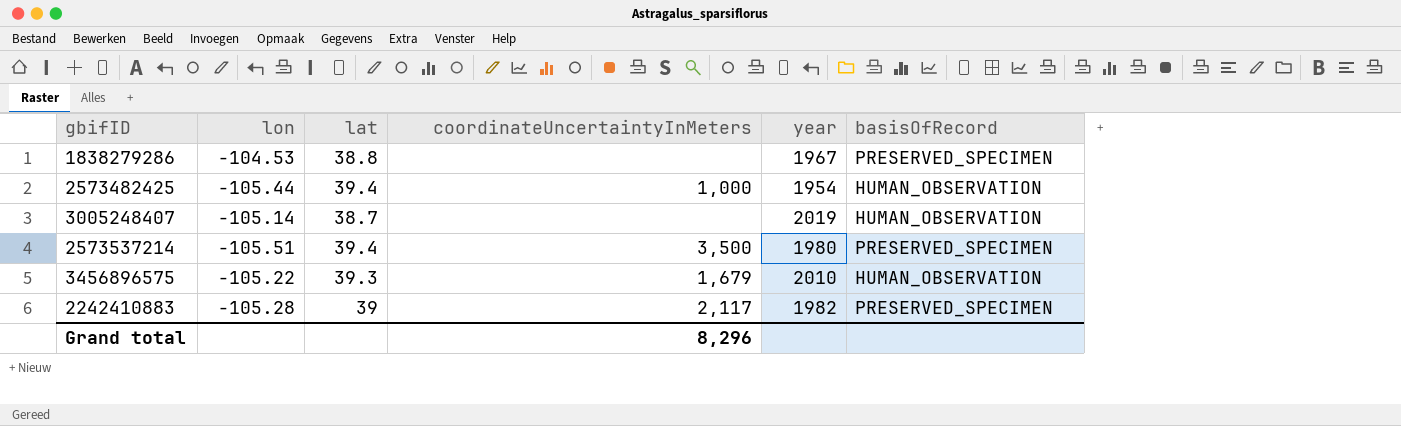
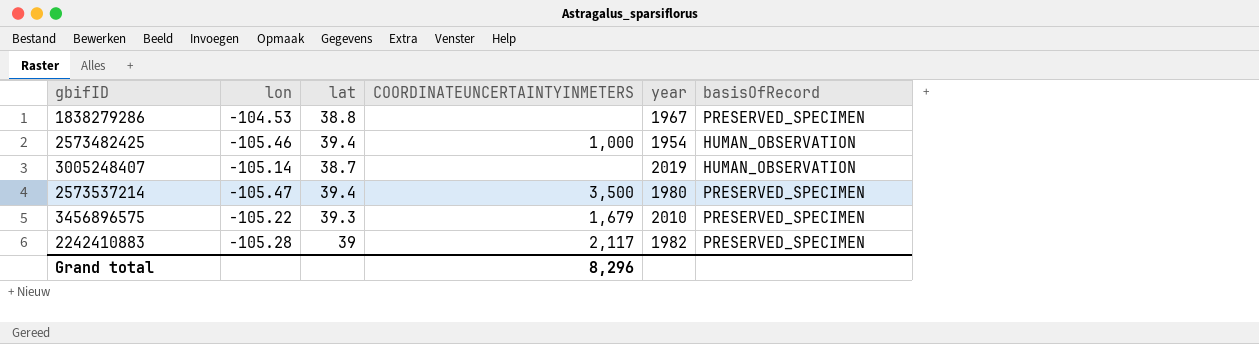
column name: coordinateUncertaintyInMeters -> COORDINATEUNCERTAINTYINMETERS
2573482425 | lon: -105.44 -> -105.46
2573537214 | lon: -105.51 -> -105.47
3456896575 | basisOfRecord: HUMAN_OBSERVATION -> PRESERVED_SPECIMEN

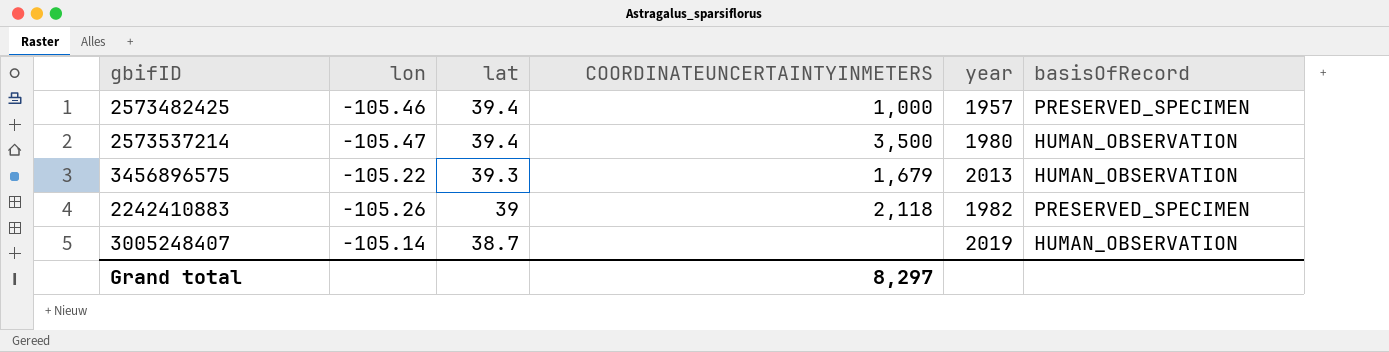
row order: none -> lat descending
row 1838279286: -104.53 | 38.8 | none | 1967 | PRESERVED_SPECIMEN -> none
2573482425 | year: 1954 -> 1957
2573482425 | basisOfRecord: HUMAN_OBSERVATION -> PRESERVED_SPECIMEN
2573537214 | basisOfRecord: PRESERVED_SPECIMEN -> HUMAN_OBSERVATION
3456896575 | year: 2010 -> 2013
3456896575 | basisOfRecord: PRESERVED_SPECIMEN -> HUMAN_OBSERVATION
2242410883 | lon: -105.28 -> -105.26
2242410883 | COORDINATEUNCERTAINTYINMETERS: 2,117 -> 2,118
Grand total | COORDINATEUNCERTAINTYINMETERS: 8,296 -> 8,297

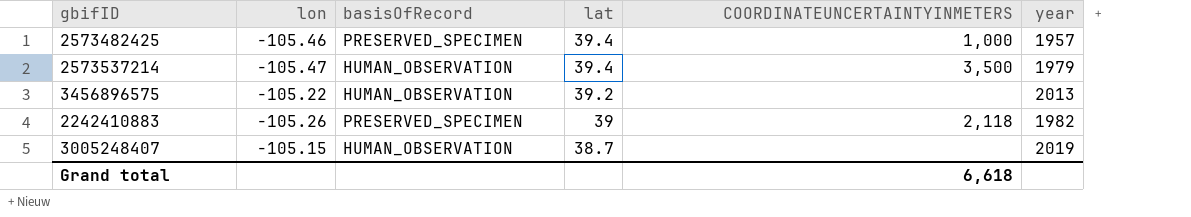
column basisOfRecord | position: 6 -> 3
2573537214 | year: 1980 -> 1979
3456896575 | lat: 39.3 -> 39.2
3456896575 | COORDINATEUNCERTAINTYINMETERS: 1,679 -> none
3005248407 | lon: -105.14 -> -105.15
Grand total | COORDINATEUNCERTAINTYINMETERS: 8,297 -> 6,618

